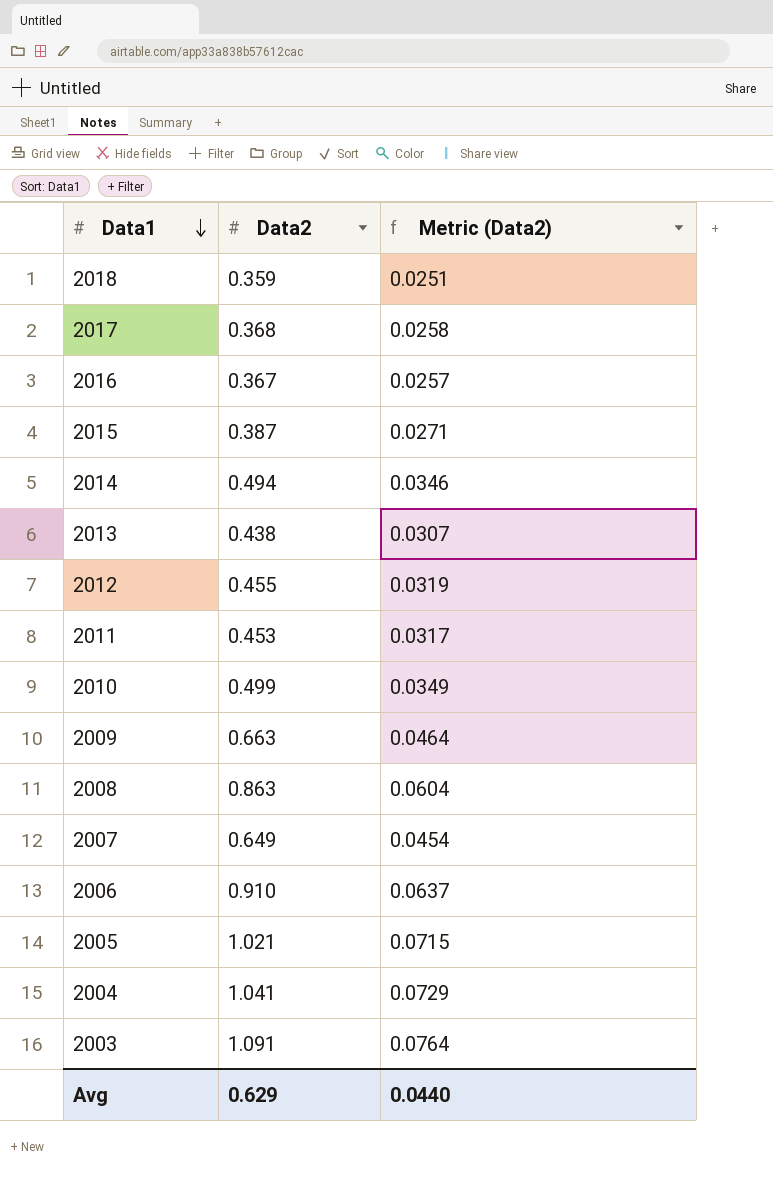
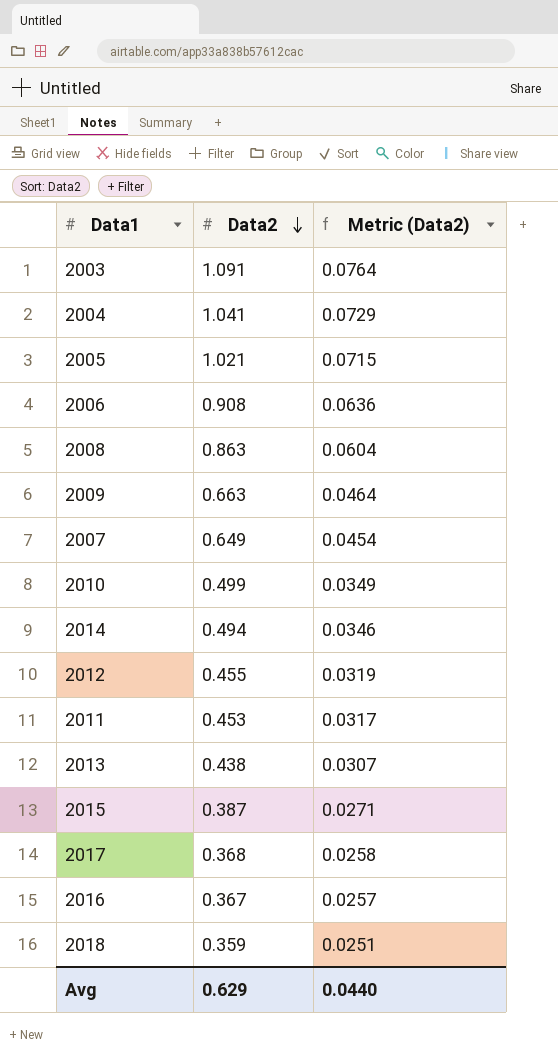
row order: Data1 descending -> Data2 descending
2006 | Data2: 0.910 -> 0.908
2006 | Metric (Data2): 0.0637 -> 0.0636

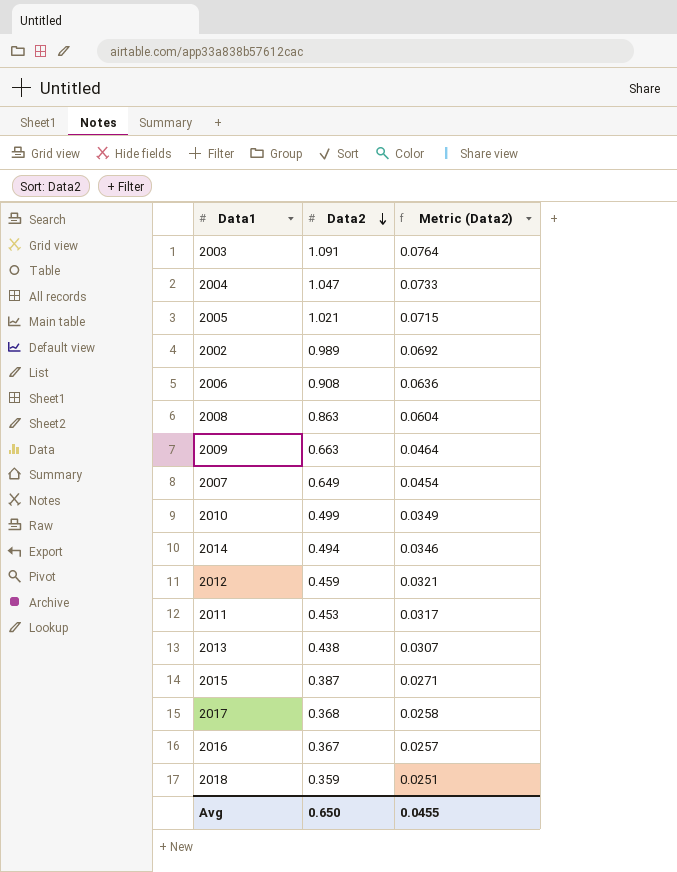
2004 | Data2: 1.041 -> 1.047
2004 | Metric (Data2): 0.0729 -> 0.0733
row 2002: none -> 0.989 | 0.0692
2012 | Data2: 0.455 -> 0.459
2012 | Metric (Data2): 0.0319 -> 0.0321
Avg | Data2: 0.629 -> 0.650
Avg | Metric (Data2): 0.0440 -> 0.0455

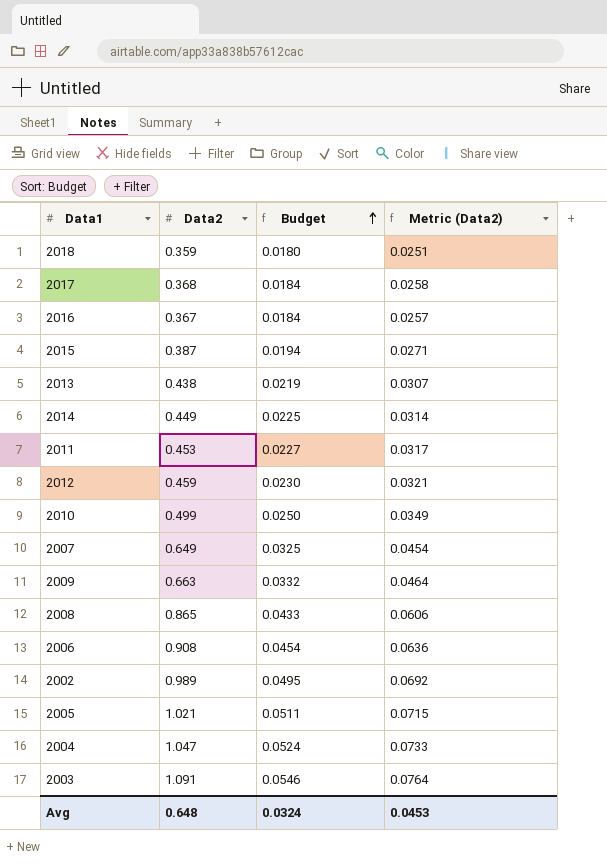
row order: Data2 descending -> Budget ascending
column Budget | formula: none -> [Data2] * 0.05
2014 | Data2: 0.494 -> 0.449
2014 | Metric (Data2): 0.0346 -> 0.0314
2008 | Data2: 0.863 -> 0.865
2008 | Metric (Data2): 0.0604 -> 0.0606
Avg | Data2: 0.650 -> 0.648
Avg | Metric (Data2): 0.0455 -> 0.0453

